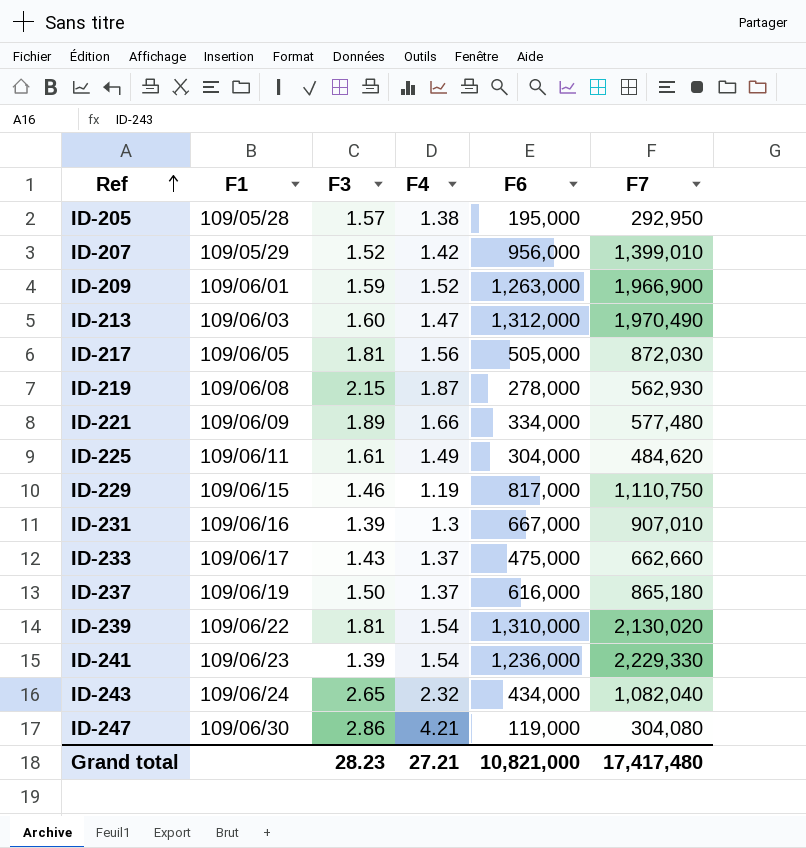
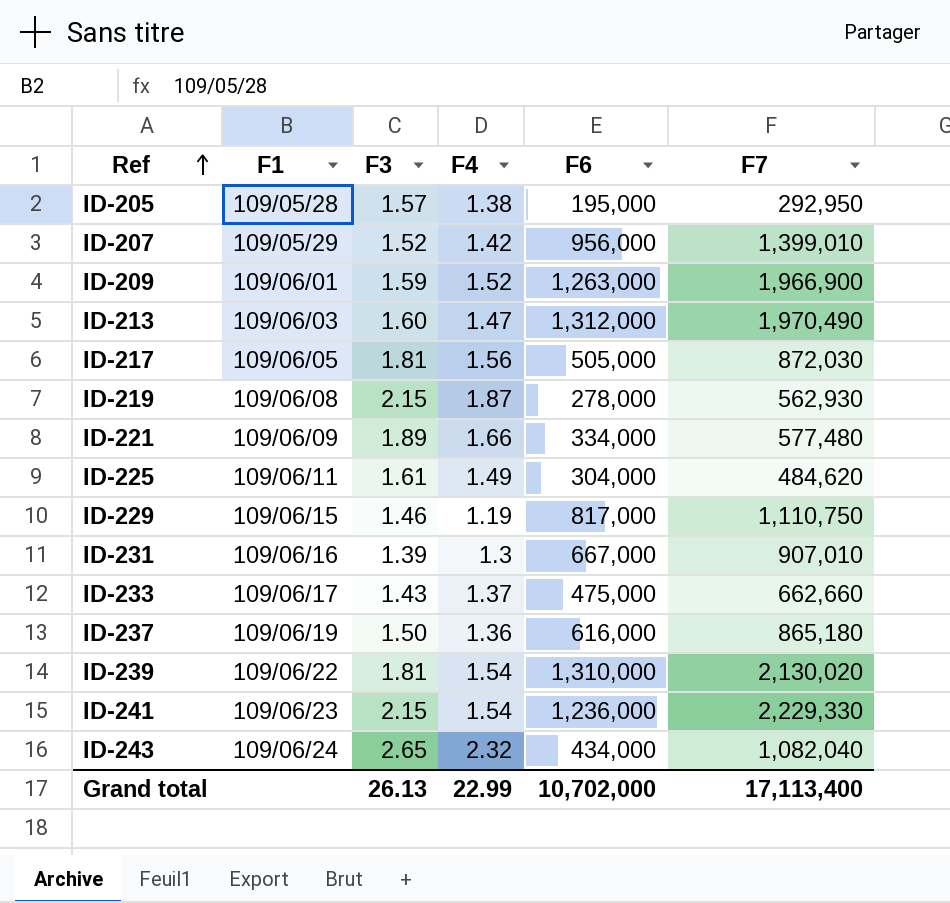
row ID-247: 109/06/30 | 2.86 | 4.21 | 119,000 | 304,080 -> none
ID-237 | F4: 1.37 -> 1.36
ID-241 | F3: 1.39 -> 2.15
Grand total | F3: 28.23 -> 26.13
Grand total | F4: 27.21 -> 22.99
Grand total | F6: 10,821,000 -> 10,702,000
Grand total | F7: 17,417,480 -> 17,113,400

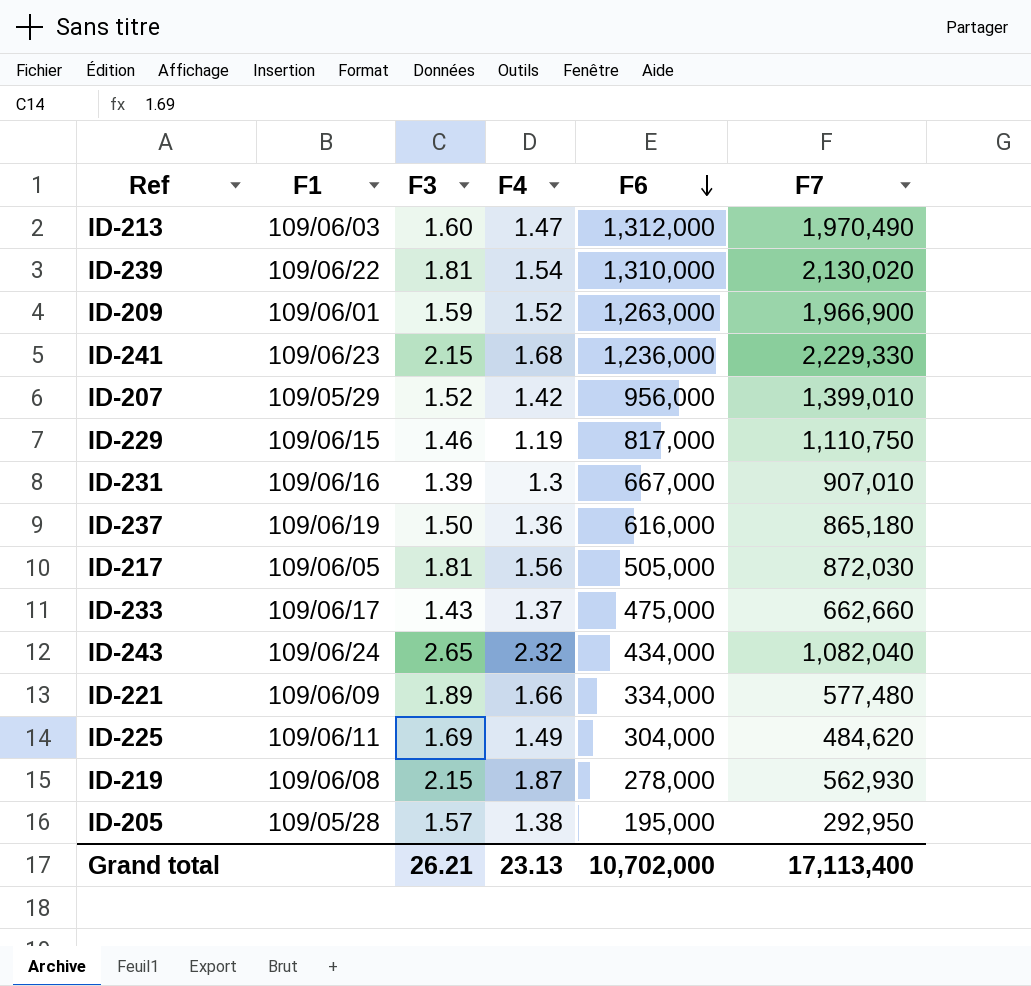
row order: Ref ascending -> F6 descending
ID-241 | F4: 1.54 -> 1.68
ID-225 | F3: 1.61 -> 1.69
Grand total | F3: 26.13 -> 26.21
Grand total | F4: 22.99 -> 23.13

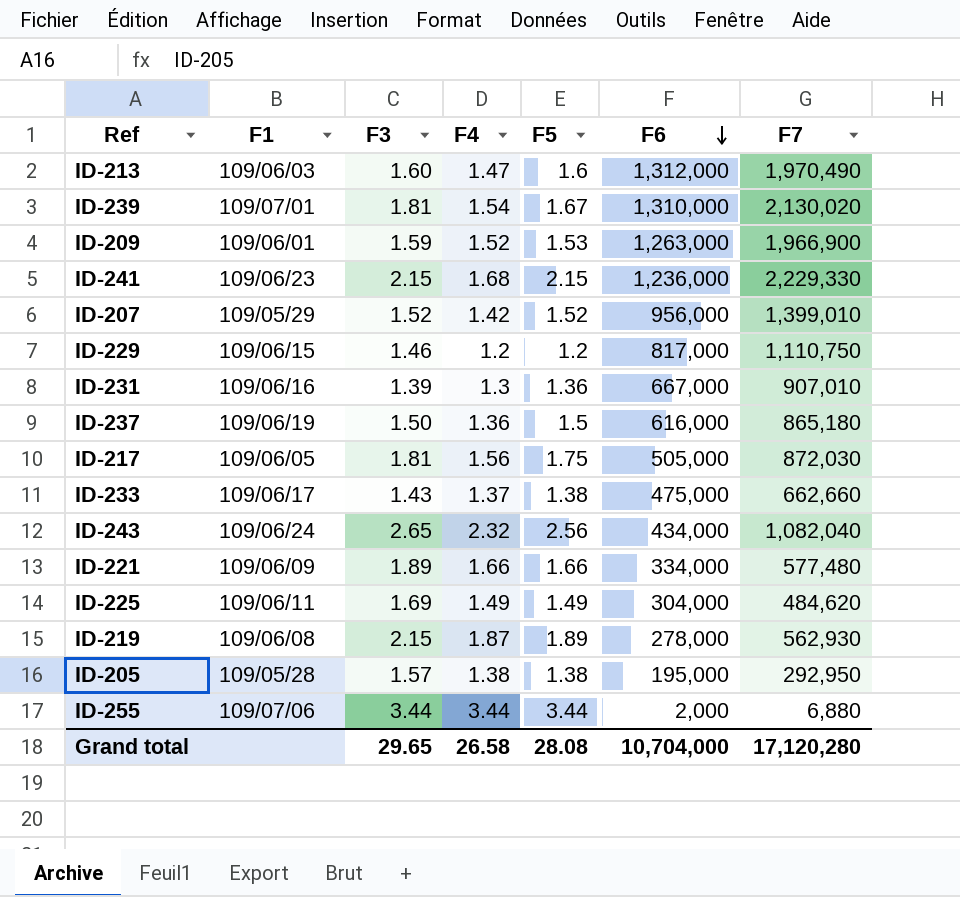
column F5 | position: none -> 5
ID-239 | F1: 109/06/22 -> 109/07/01
ID-229 | F4: 1.19 -> 1.2
row ID-255: none -> 109/07/06 | 3.44 | 3.44 | 3.44 | 2,000 | 6,880
Grand total | F3: 26.21 -> 29.65
Grand total | F4: 23.13 -> 26.58
Grand total | F6: 10,702,000 -> 10,704,000
Grand total | F7: 17,113,400 -> 17,120,280

